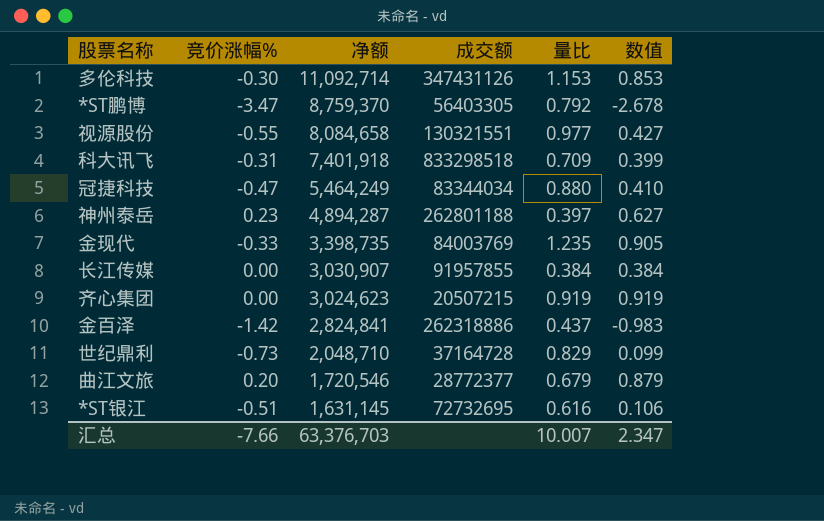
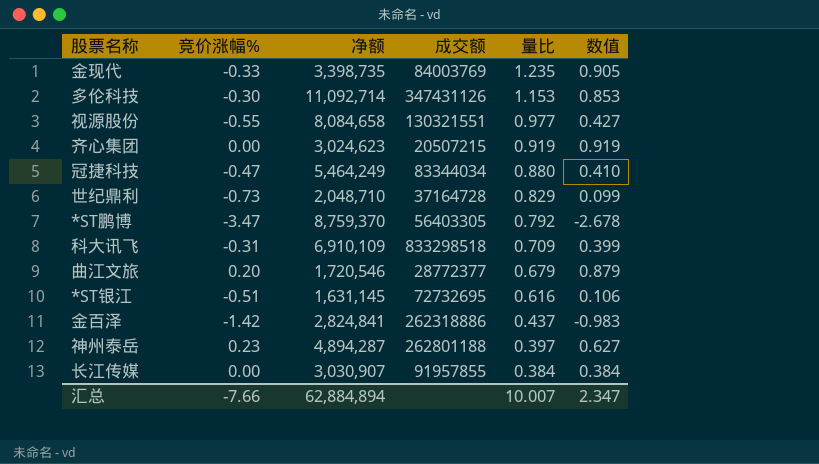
row order: 净额 descending -> 量比 descending
科大讯飞 | 净额: 7,401,918 -> 6,910,109
汇总 | 净额: 63,376,703 -> 62,884,894

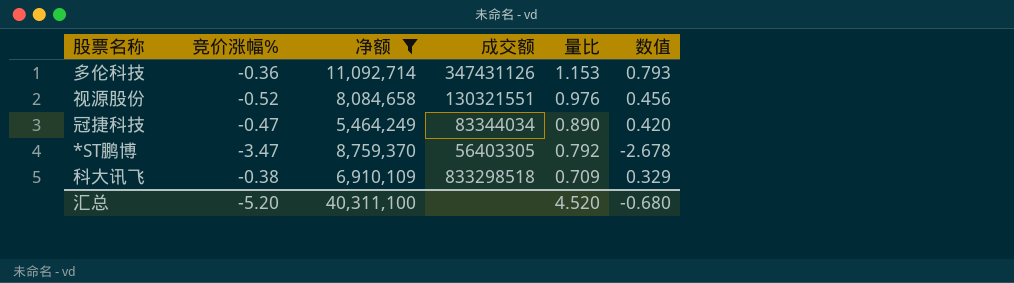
filter: none -> 净额 >= 5,464,249
多伦科技 | 竞价涨幅%: -0.30 -> -0.36
多伦科技 | 数值: 0.853 -> 0.793
视源股份 | 竞价涨幅%: -0.55 -> -0.52
视源股份 | 量比: 0.977 -> 0.976
视源股份 | 数值: 0.427 -> 0.456
冠捷科技 | 量比: 0.880 -> 0.890
冠捷科技 | 数值: 0.410 -> 0.420
科大讯飞 | 竞价涨幅%: -0.31 -> -0.38
科大讯飞 | 数值: 0.399 -> 0.329
汇总 | 竞价涨幅%: -7.66 -> -5.20
汇总 | 净额: 62,884,894 -> 40,311,100
汇总 | 量比: 10.007 -> 4.520
汇总 | 数值: 2.347 -> -0.680

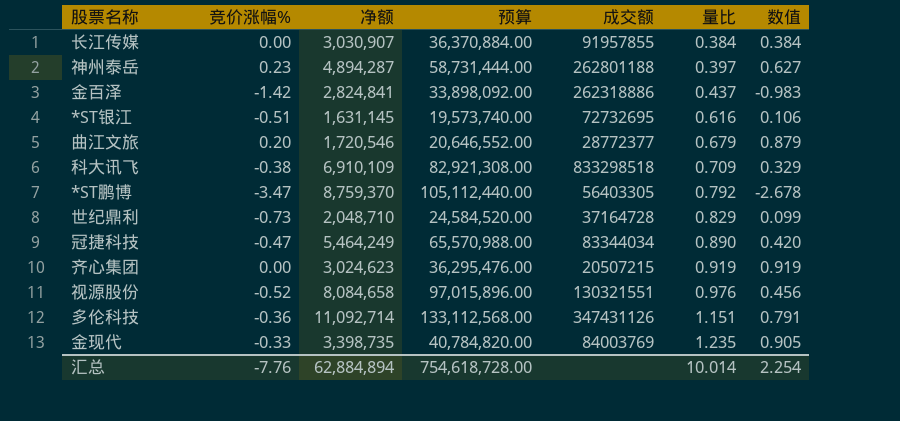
filter: 净额 >= 5,464,249 -> none
row order: 量比 descending -> 量比 ascending
column 预算 | formula: none -> [净额] * 12
多伦科技 | 量比: 1.153 -> 1.151
多伦科技 | 数值: 0.793 -> 0.791
汇总 | 竞价涨幅%: -5.20 -> -7.76
汇总 | 净额: 40,311,100 -> 62,884,894
汇总 | 量比: 4.520 -> 10.014
汇总 | 数值: -0.680 -> 2.254

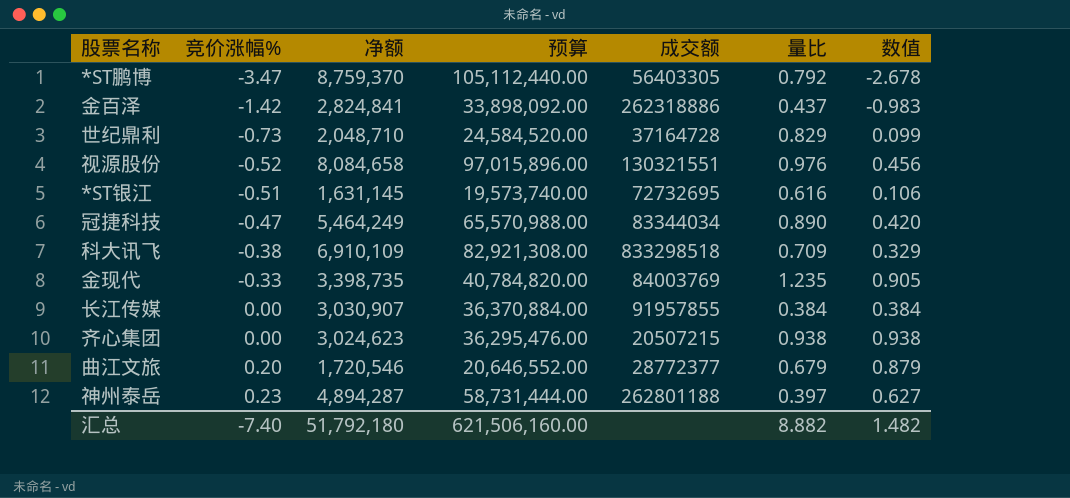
row order: 量比 ascending -> 竞价涨幅% ascending
row 多伦科技: -0.36 | 11,092,714 | 133,112,568.00 | 347431126 | 1.151 | 0.791 -> none
齐心集团 | 量比: 0.919 -> 0.938
齐心集团 | 数值: 0.919 -> 0.938
汇总 | 竞价涨幅%: -7.76 -> -7.40
汇总 | 净额: 62,884,894 -> 51,792,180
汇总 | 预算: 754,618,728.00 -> 621,506,160.00
汇总 | 量比: 10.014 -> 8.882
汇总 | 数值: 2.254 -> 1.482

